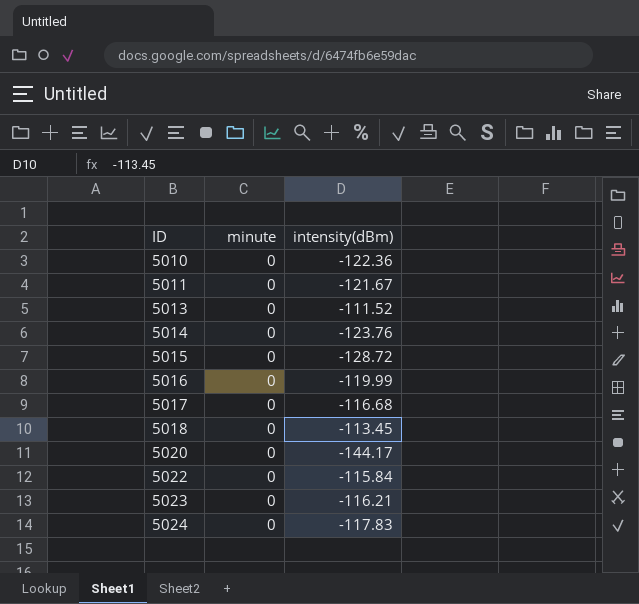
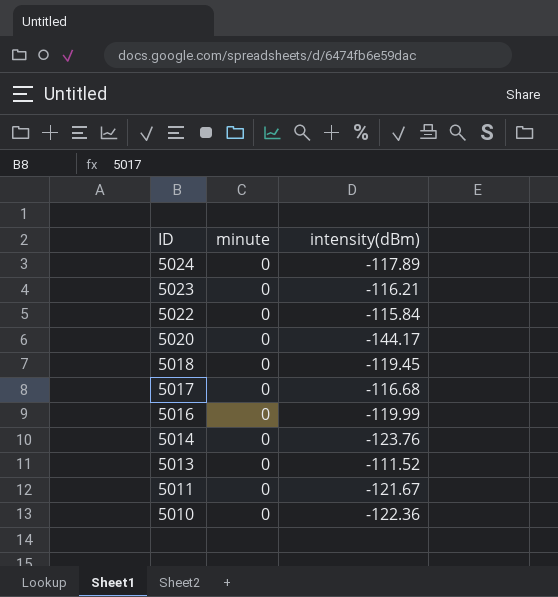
row order: ID ascending -> ID descending
row 5015: 0 | -128.72 -> none
5024 | intensity(dBm): -117.83 -> -117.89
5018 | intensity(dBm): -113.45 -> -119.45

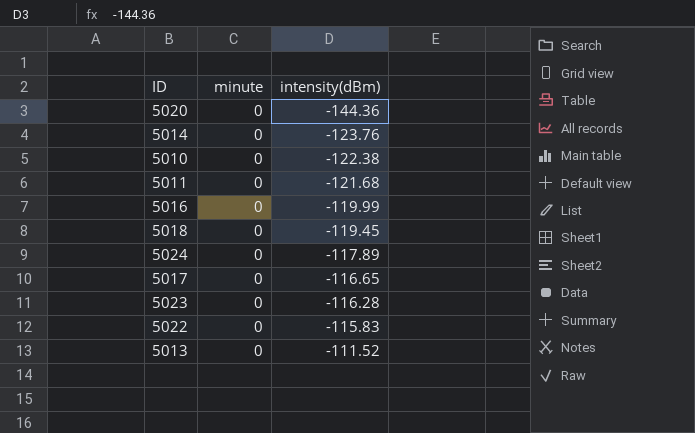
row order: ID descending -> intensity(dBm) ascending
5020 | intensity(dBm): -144.17 -> -144.36
5010 | intensity(dBm): -122.36 -> -122.38
5011 | intensity(dBm): -121.67 -> -121.68
5017 | intensity(dBm): -116.68 -> -116.65
5023 | intensity(dBm): -116.21 -> -116.28
5022 | intensity(dBm): -115.84 -> -115.83

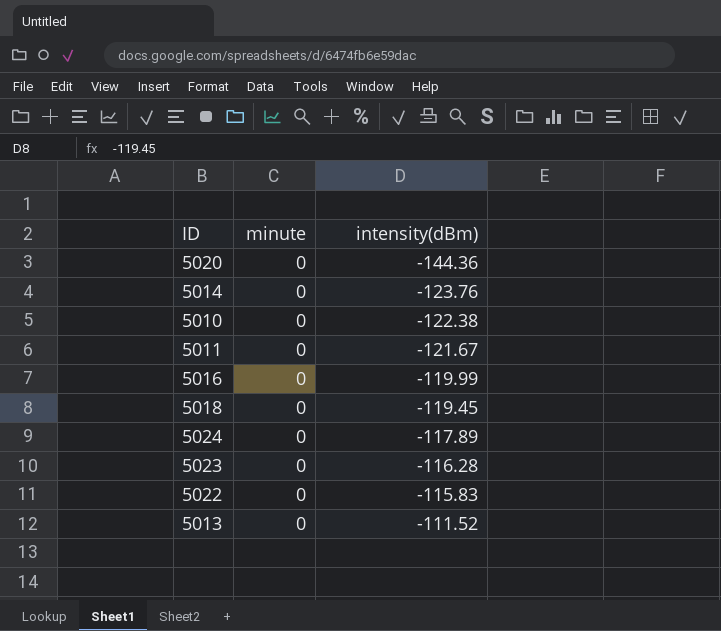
row 5017: 0 | -116.65 -> none
5011 | intensity(dBm): -121.68 -> -121.67

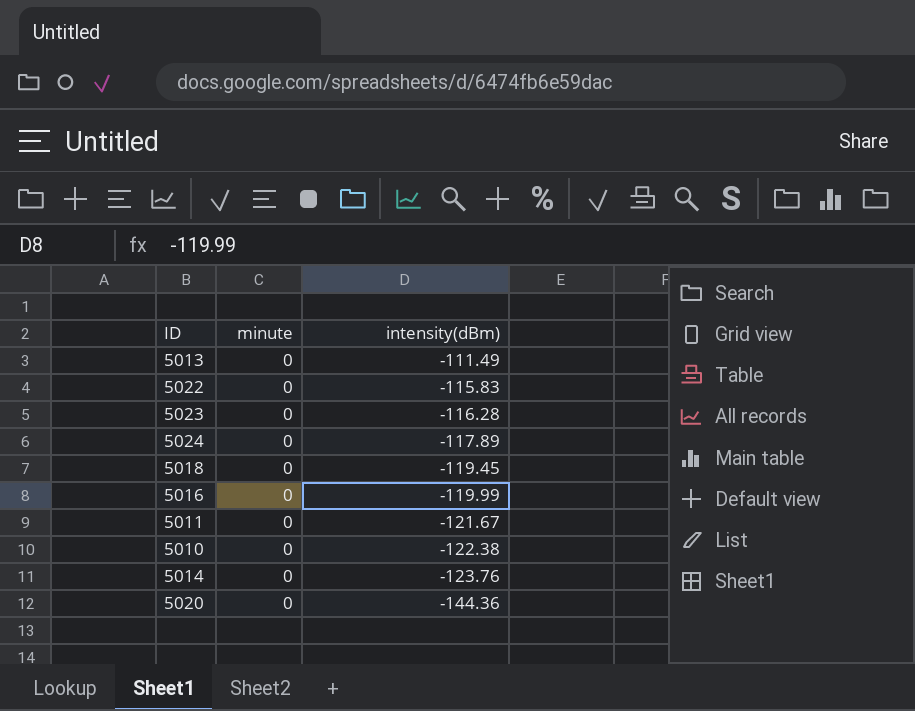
row order: intensity(dBm) ascending -> intensity(dBm) descending
5013 | intensity(dBm): -111.52 -> -111.49

